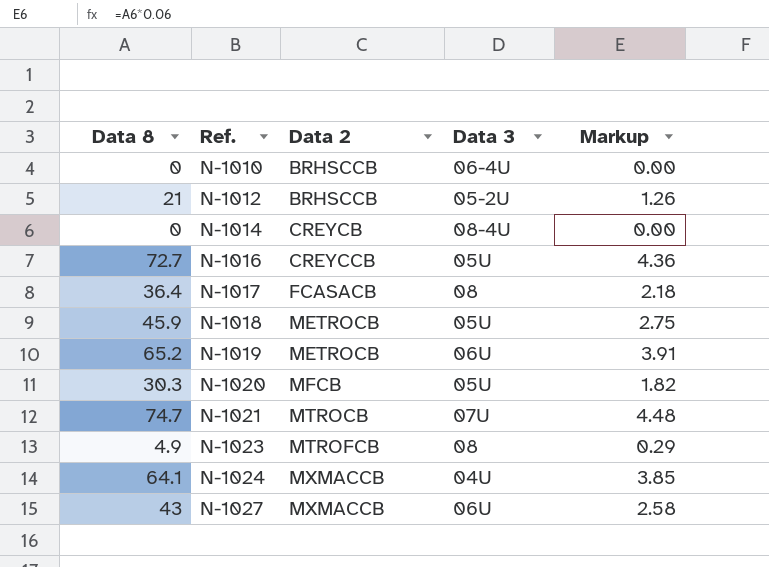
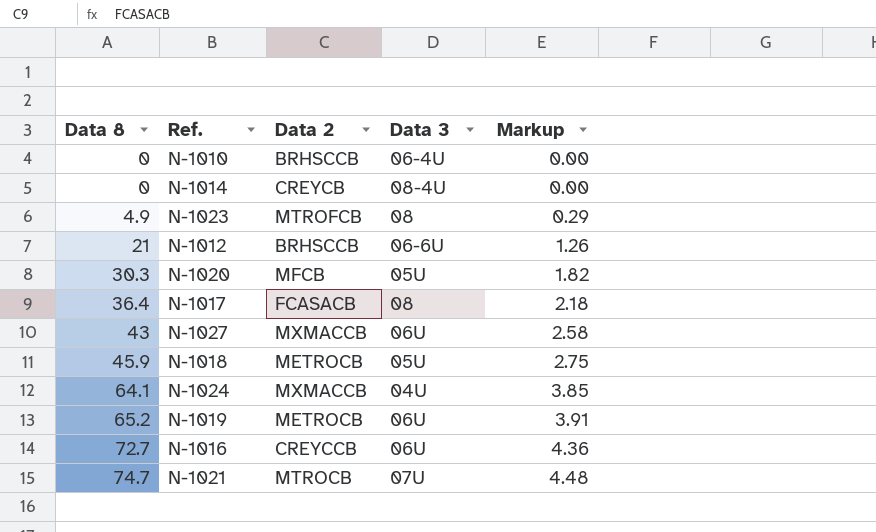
row order: Ref. ascending -> Data 8 ascending
N-1012 | Data 3: 05-2U -> 06-6U
N-1016 | Data 3: 05U -> 06U

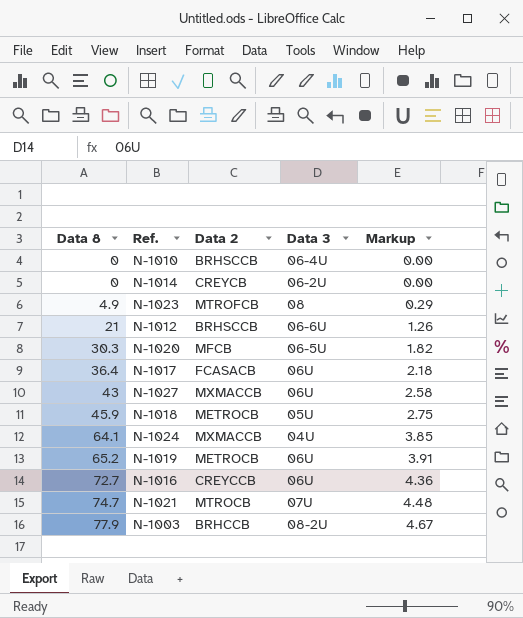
N-1014 | Data 3: 08-4U -> 06-2U
N-1020 | Data 3: 05U -> 06-5U
N-1017 | Data 3: 08 -> 06U
row N-1003: none -> 77.9 | BRHCCB | 08-2U | 4.67

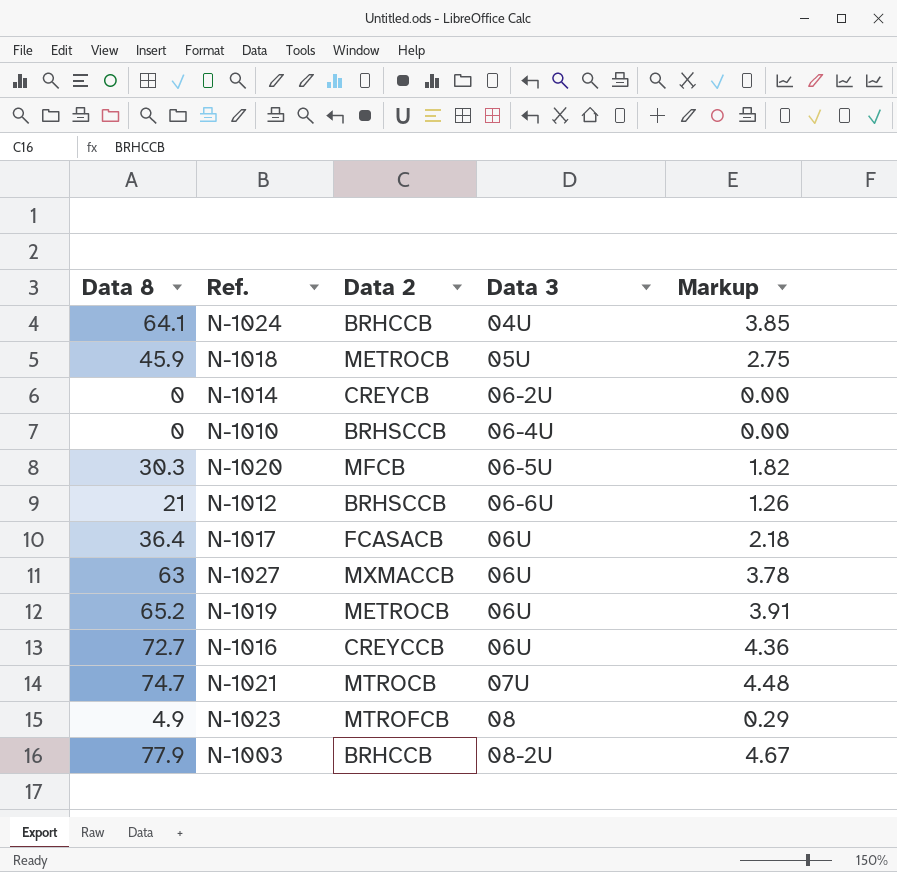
row order: Data 8 ascending -> Data 3 ascending
N-1024 | Data 2: MXMACCB -> BRHCCB
N-1027 | Data 8: 43 -> 63
N-1027 | Markup: 2.58 -> 3.78

